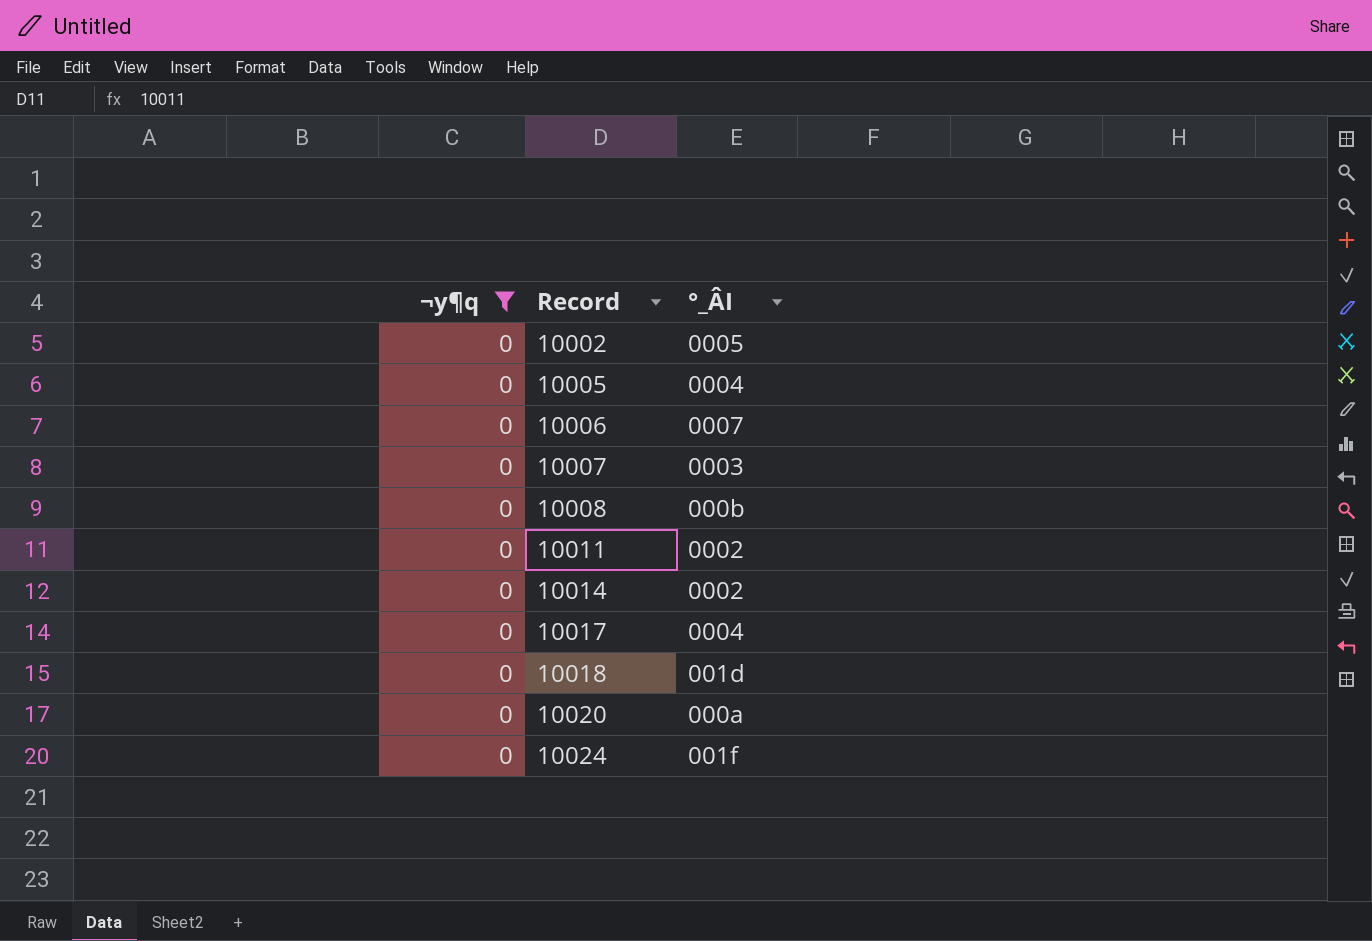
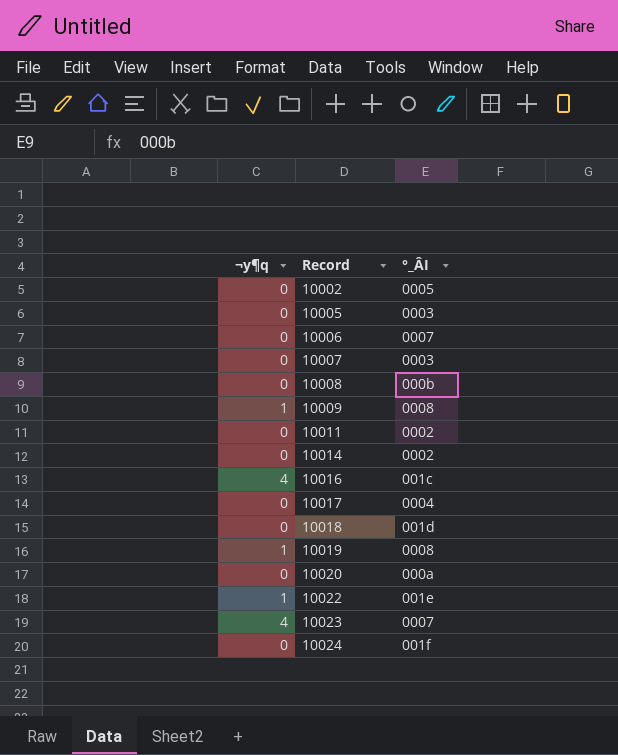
filter: ¬y¶q = 0 -> none
10005 | °_ÂI: 0004 -> 0003

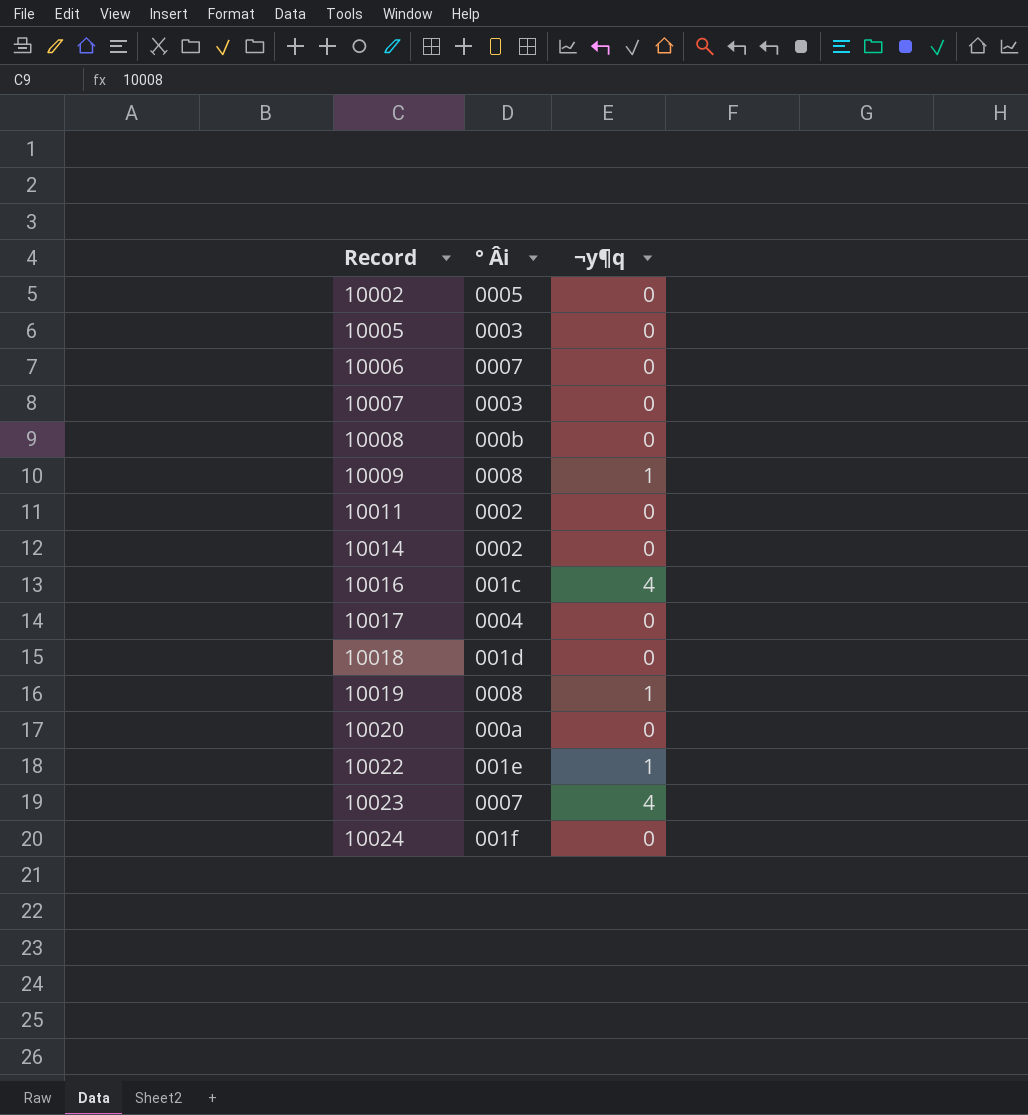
column name: °_ÂI -> ° Âi
column ¬y¶q | position: 1 -> 3

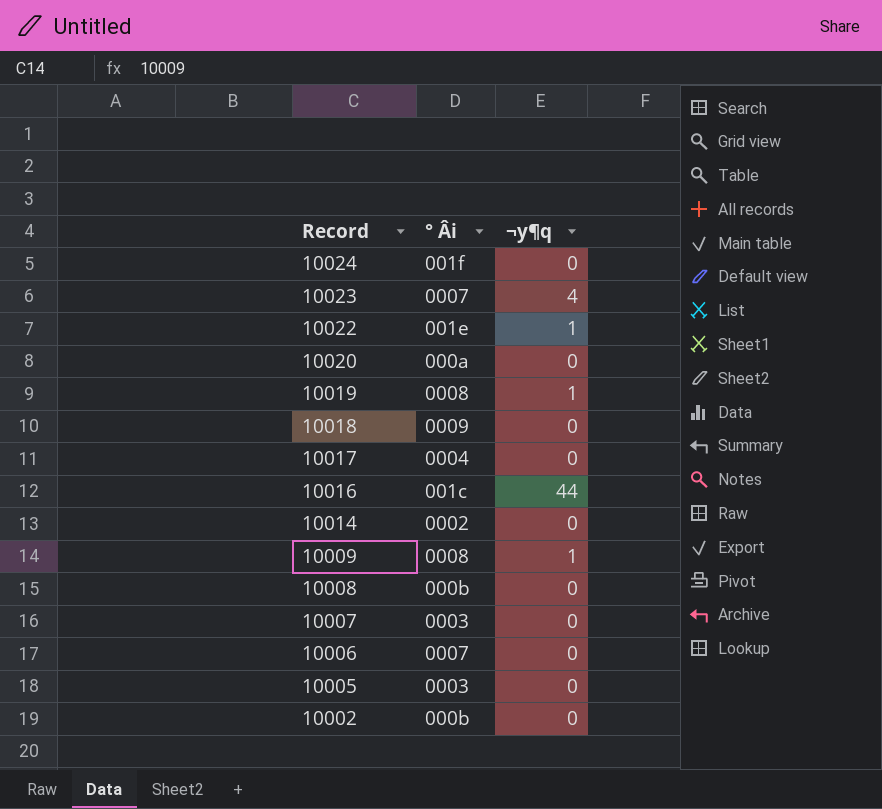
row order: Record ascending -> Record descending
row 10011: 0002 | 0 -> none
10018 | ° Âi: 001d -> 0009
10016 | ¬y¶q: 4 -> 44
10002 | ° Âi: 0005 -> 000b

